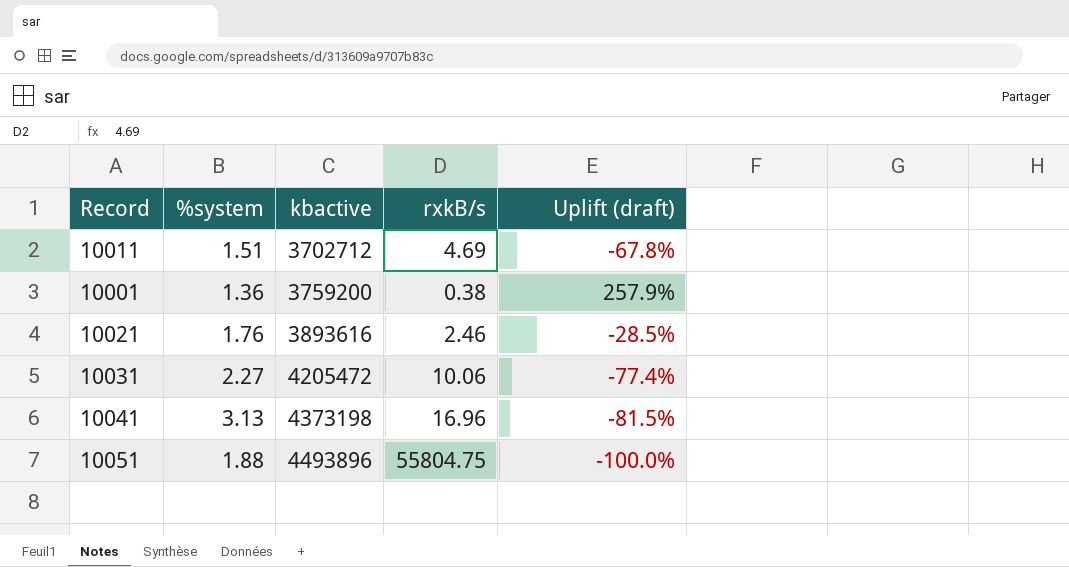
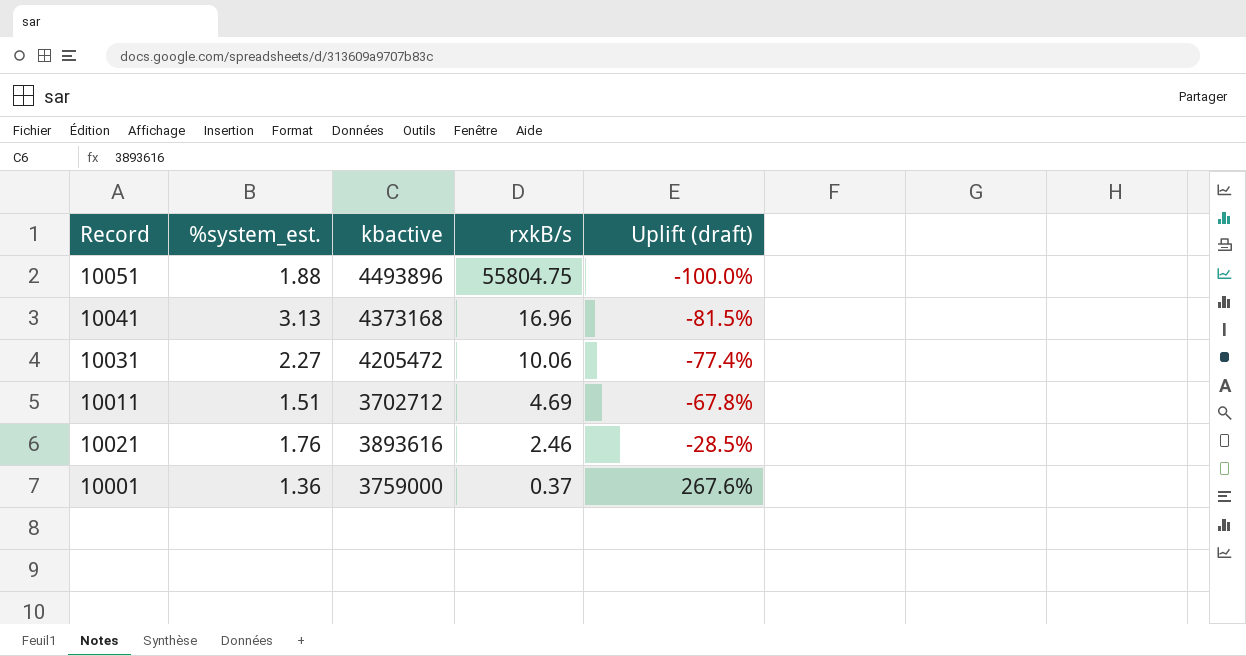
row order: kbactive ascending -> rxkB/s descending
column name: %system -> %system_est.
10041 | kbactive: 4373198 -> 4373168
10001 | kbactive: 3759200 -> 3759000
10001 | rxkB/s: 0.38 -> 0.37
10001 | Uplift (draft): 257.9% -> 267.6%

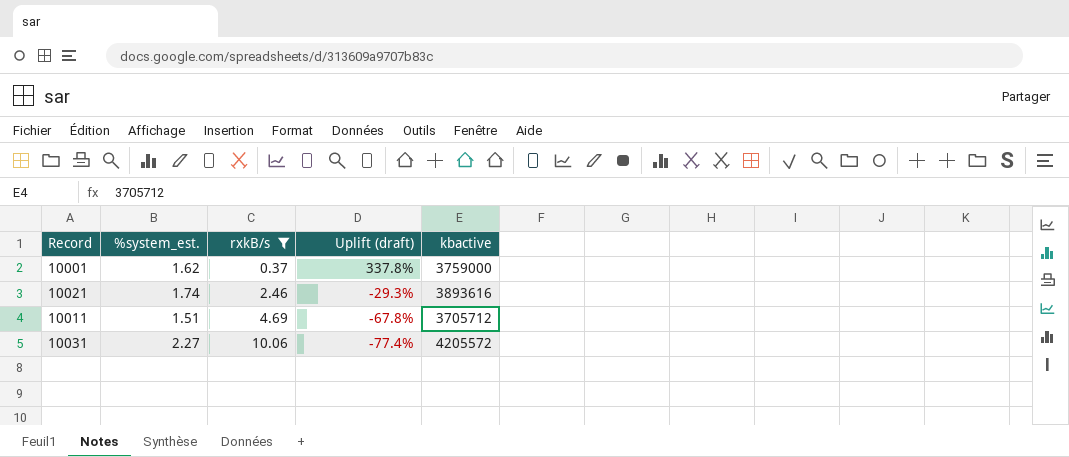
filter: none -> rxkB/s <= 10.06
row order: rxkB/s descending -> rxkB/s ascending
column kbactive | position: 3 -> 5
10001 | %system_est.: 1.36 -> 1.62
10001 | Uplift (draft): 267.6% -> 337.8%
10021 | %system_est.: 1.76 -> 1.74
10021 | Uplift (draft): -28.5% -> -29.3%
10011 | kbactive: 3702712 -> 3705712
10031 | kbactive: 4205472 -> 4205572

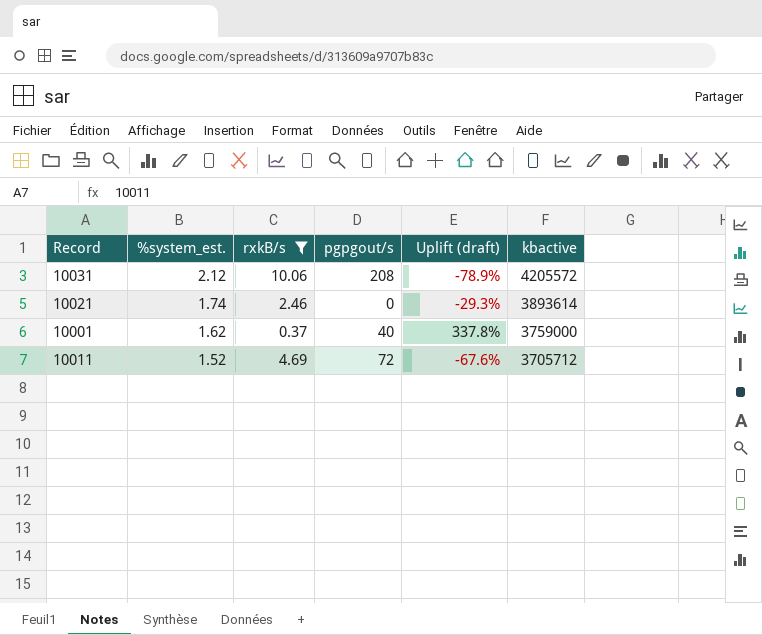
row order: rxkB/s ascending -> %system_est. descending
column pgpgout/s | position: none -> 4
10031 | %system_est.: 2.27 -> 2.12
10031 | Uplift (draft): -77.4% -> -78.9%
10021 | kbactive: 3893616 -> 3893614
10011 | %system_est.: 1.51 -> 1.52
10011 | Uplift (draft): -67.8% -> -67.6%

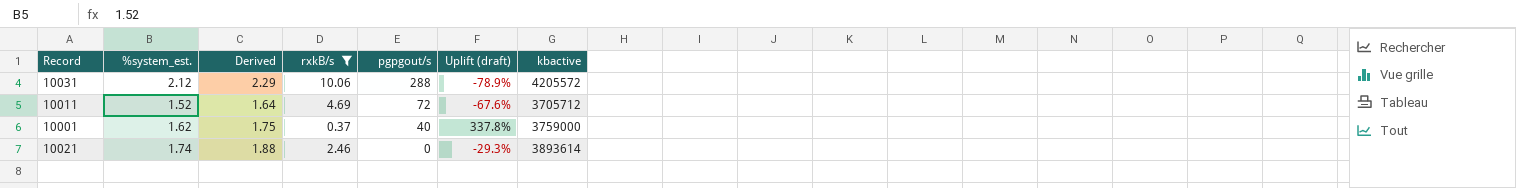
row order: %system_est. descending -> pgpgout/s descending
column Derived | formula: none -> [%system_est.] * 1.08
10031 | pgpgout/s: 208 -> 288

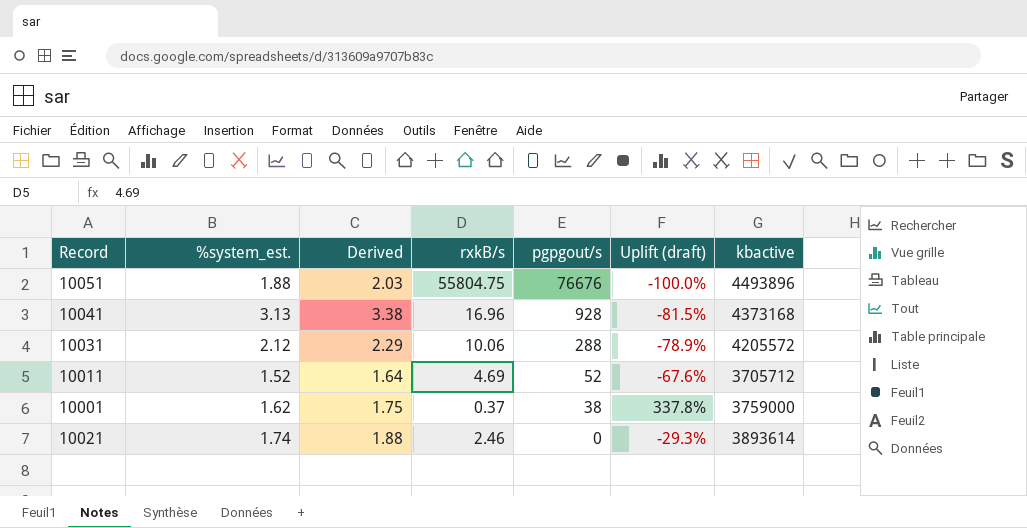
filter: rxkB/s <= 10.06 -> none
10011 | pgpgout/s: 72 -> 52
10001 | pgpgout/s: 40 -> 38

